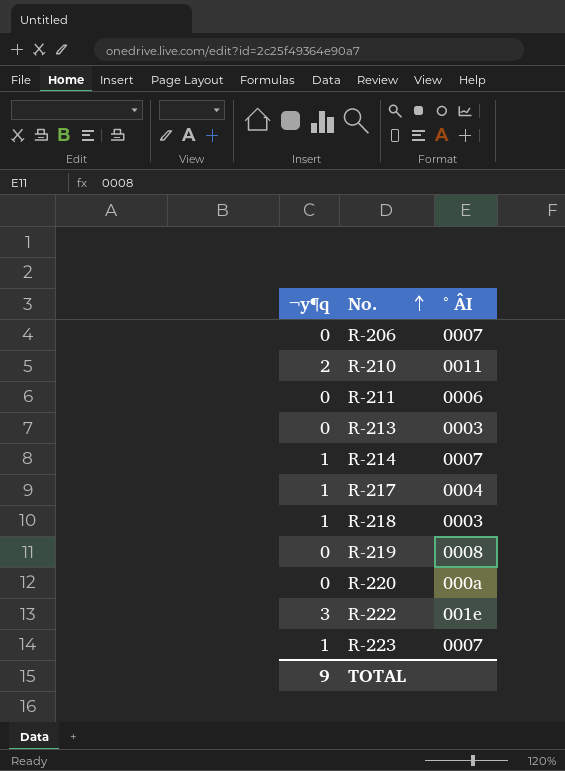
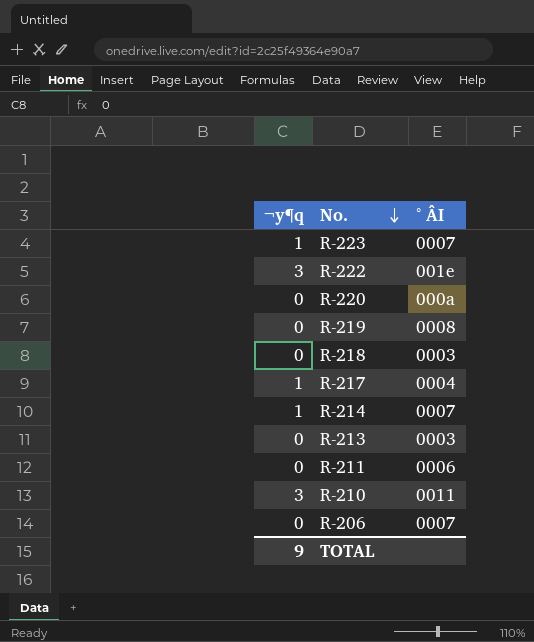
row order: No. ascending -> No. descending
R-218 | ¬y¶q: 1 -> 0
R-210 | ¬y¶q: 2 -> 3

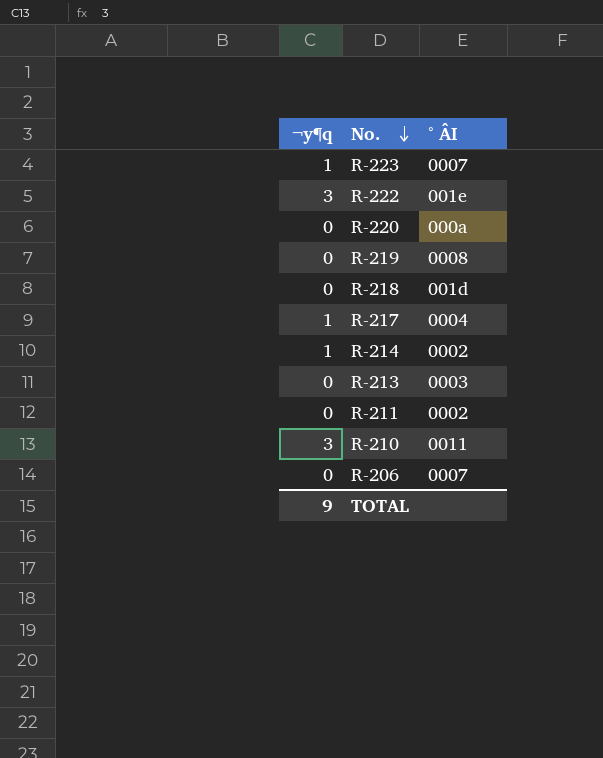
R-218 | ° ÂI: 0003 -> 001d
R-214 | ° ÂI: 0007 -> 0002
R-211 | ° ÂI: 0006 -> 0002

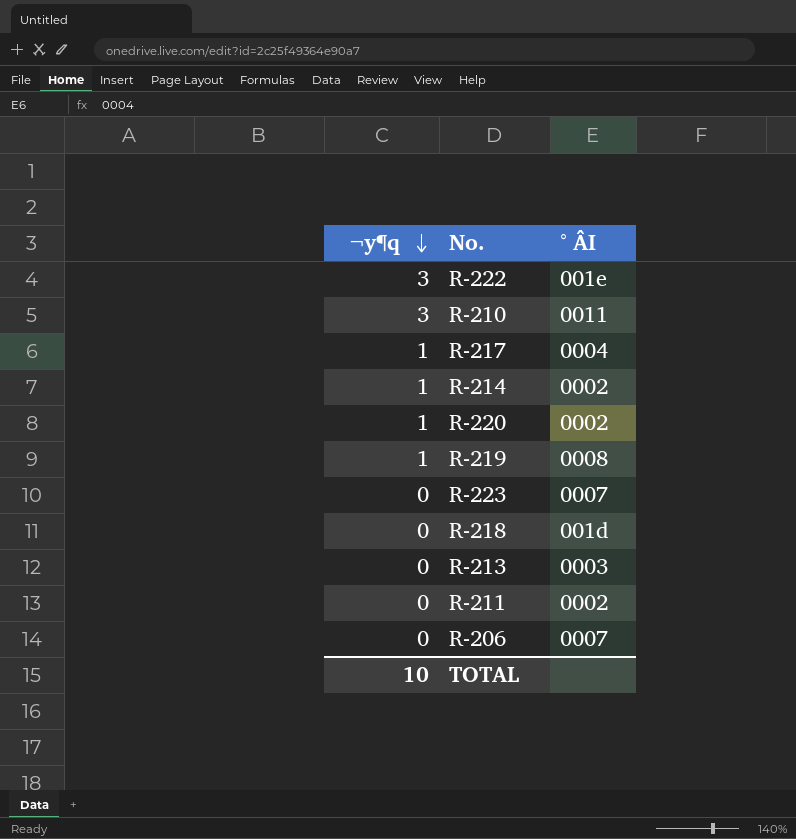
row order: No. descending -> ¬y¶q descending
R-220 | ¬y¶q: 0 -> 1
R-220 | ° ÂI: 000a -> 0002
R-219 | ¬y¶q: 0 -> 1
R-223 | ¬y¶q: 1 -> 0
TOTAL | ¬y¶q: 9 -> 10

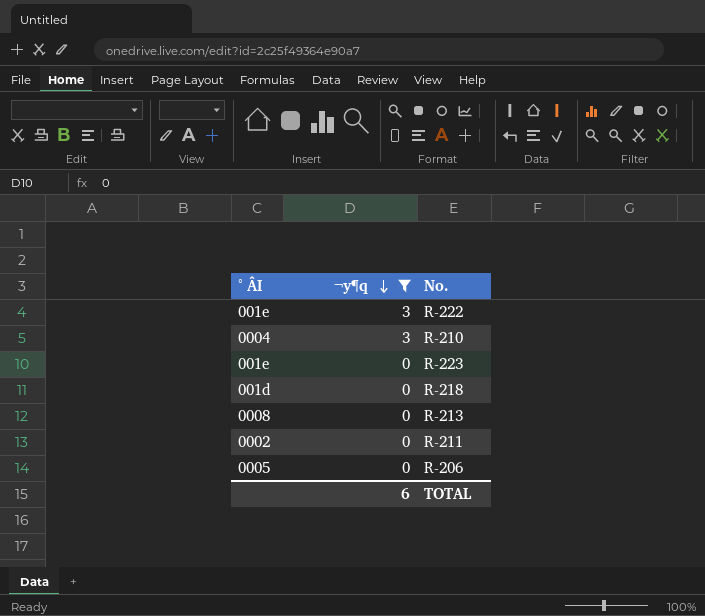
filter: none -> ¬y¶q != 1
column ° ÂI | position: 3 -> 1
R-210 | ° ÂI: 0011 -> 0004
R-223 | ° ÂI: 0007 -> 001e
R-213 | ° ÂI: 0003 -> 0008
R-206 | ° ÂI: 0007 -> 0005
TOTAL | ¬y¶q: 10 -> 6

